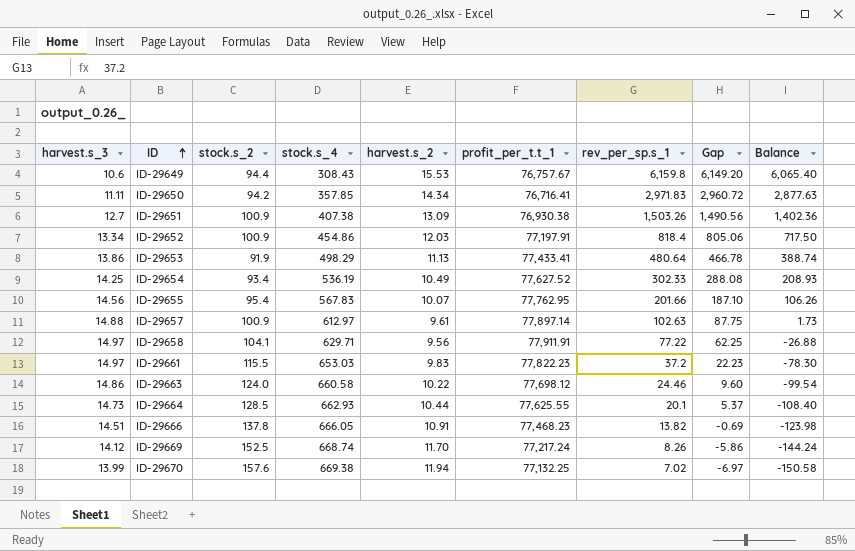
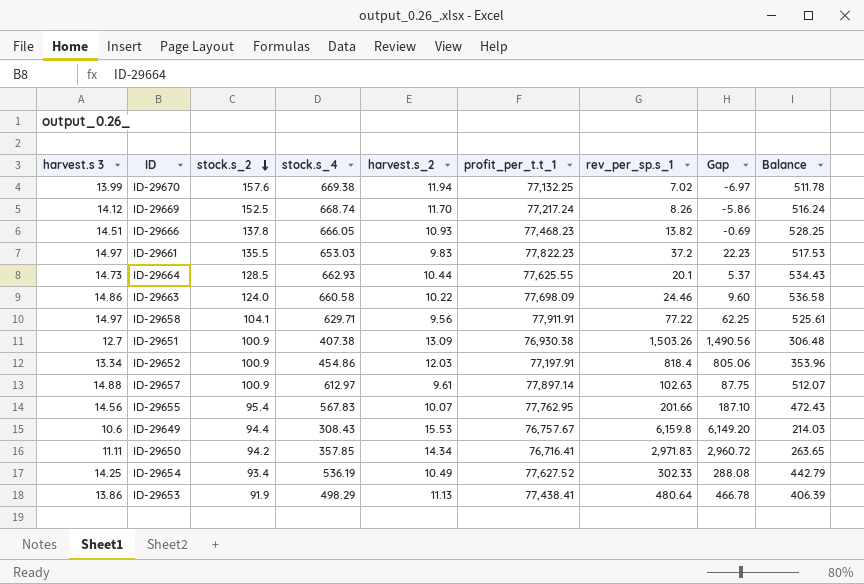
row order: ID ascending -> stock.s_2 descending
column name: harvest.s_3 -> harvest.s 3
column Balance | formula: [rev_per_sp.s_1] - [stock.s_2] -> [stock.s_4] - [stock.s_2]
ID-29666 | harvest.s_2: 10.91 -> 10.93
ID-29661 | stock.s_2: 115.5 -> 135.5
ID-29663 | profit_per_t.t_1: 77,698.12 -> 77,698.09
ID-29653 | profit_per_t.t_1: 77,433.41 -> 77,438.41

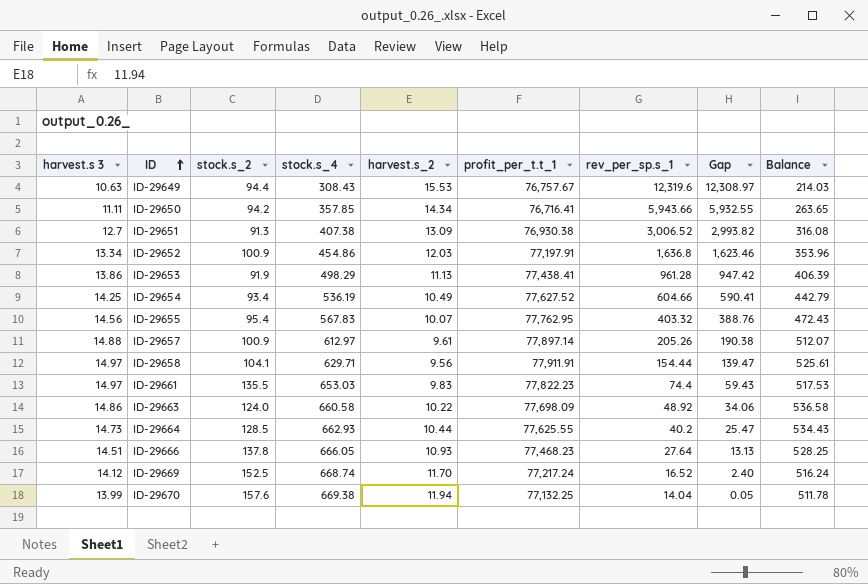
row order: stock.s_2 descending -> ID ascending
ID-29649 | harvest.s 3: 10.6 -> 10.63
ID-29649 | rev_per_sp.s_1: 6,159.8 -> 12,319.6
ID-29649 | Gap: 6,149.20 -> 12,308.97
ID-29650 | rev_per_sp.s_1: 2,971.83 -> 5,943.66
ID-29650 | Gap: 2,960.72 -> 5,932.55
ID-29651 | stock.s_2: 100.9 -> 91.3
ID-29651 | rev_per_sp.s_1: 1,503.26 -> 3,006.52
ID-29651 | Gap: 1,490.56 -> 2,993.82
ID-29651 | Balance: 306.48 -> 316.08
ID-29652 | rev_per_sp.s_1: 818.4 -> 1,636.8
ID-29652 | Gap: 805.06 -> 1,623.46
ID-29653 | rev_per_sp.s_1: 480.64 -> 961.28
ID-29653 | Gap: 466.78 -> 947.42
ID-29654 | rev_per_sp.s_1: 302.33 -> 604.66
ID-29654 | Gap: 288.08 -> 590.41
ID-29655 | rev_per_sp.s_1: 201.66 -> 403.32
ID-29655 | Gap: 187.10 -> 388.76
ID-29657 | rev_per_sp.s_1: 102.63 -> 205.26
ID-29657 | Gap: 87.75 -> 190.38
ID-29658 | rev_per_sp.s_1: 77.22 -> 154.44
ID-29658 | Gap: 62.25 -> 139.47
ID-29661 | rev_per_sp.s_1: 37.2 -> 74.4
ID-29661 | Gap: 22.23 -> 59.43
ID-29663 | rev_per_sp.s_1: 24.46 -> 48.92
ID-29663 | Gap: 9.60 -> 34.06
ID-29664 | rev_per_sp.s_1: 20.1 -> 40.2
ID-29664 | Gap: 5.37 -> 25.47
ID-29666 | rev_per_sp.s_1: 13.82 -> 27.64
ID-29666 | Gap: -0.69 -> 13.13
ID-29669 | rev_per_sp.s_1: 8.26 -> 16.52
ID-29669 | Gap: -5.86 -> 2.40
ID-29670 | rev_per_sp.s_1: 7.02 -> 14.04
ID-29670 | Gap: -6.97 -> 0.05

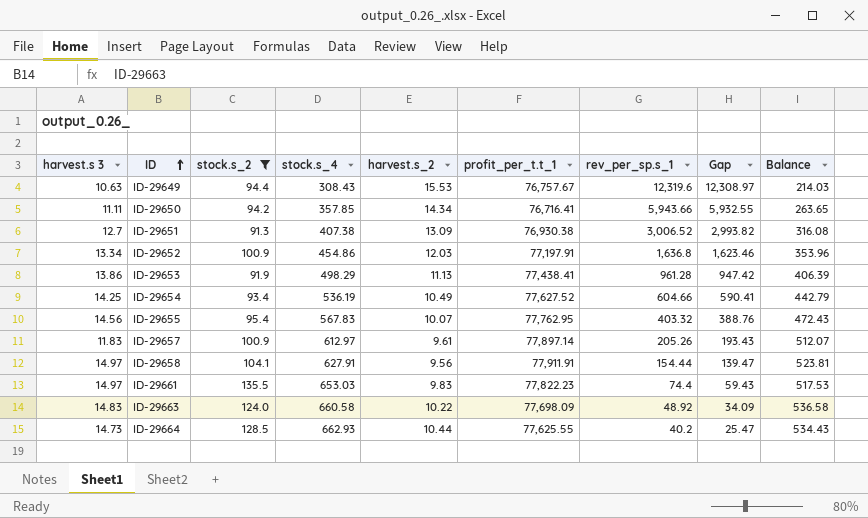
filter: none -> stock.s_2 <= 135.5
ID-29657 | harvest.s 3: 14.88 -> 11.83
ID-29657 | Gap: 190.38 -> 193.43
ID-29658 | stock.s_4: 629.71 -> 627.91
ID-29658 | Balance: 525.61 -> 523.81
ID-29663 | harvest.s 3: 14.86 -> 14.83
ID-29663 | Gap: 34.06 -> 34.09

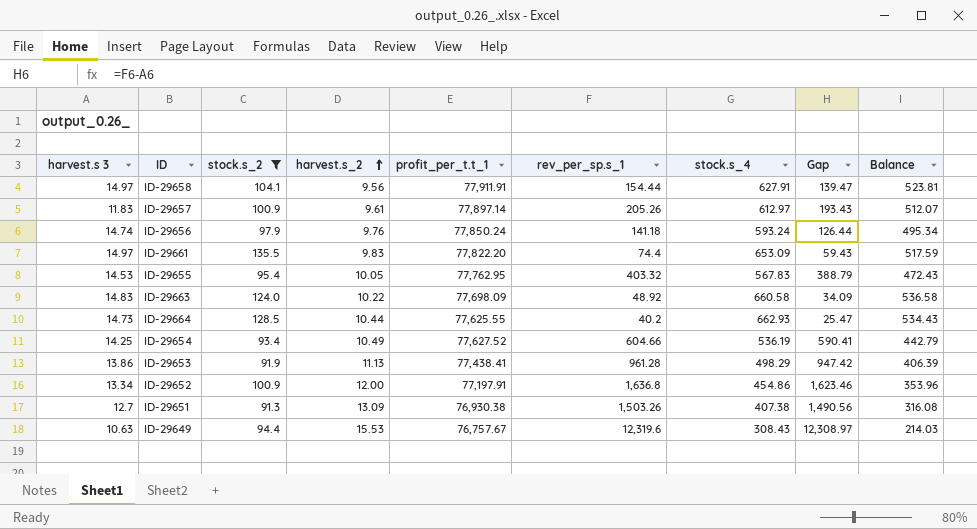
row order: ID ascending -> harvest.s_2 ascending
column stock.s_4 | position: 4 -> 7
row ID-29650: 11.11 | 94.2 | 357.85 | 14.34 | 76,716.41 | 5,943.66 | 5,932.55 | 263.65 -> none
row ID-29656: none -> 14.74 | 97.9 | 9.76 | 77,850.24 | 141.18 | 593.24 | 126.44 | 495.34
ID-29661 | profit_per_t.t_1: 77,822.23 -> 77,822.20
ID-29661 | stock.s_4: 653.03 -> 653.09
ID-29661 | Balance: 517.53 -> 517.59
ID-29655 | harvest.s 3: 14.56 -> 14.53
ID-29655 | harvest.s_2: 10.07 -> 10.05
ID-29655 | Gap: 388.76 -> 388.79
ID-29652 | harvest.s_2: 12.03 -> 12.00
ID-29651 | rev_per_sp.s_1: 3,006.52 -> 1,503.26
ID-29651 | Gap: 2,993.82 -> 1,490.56

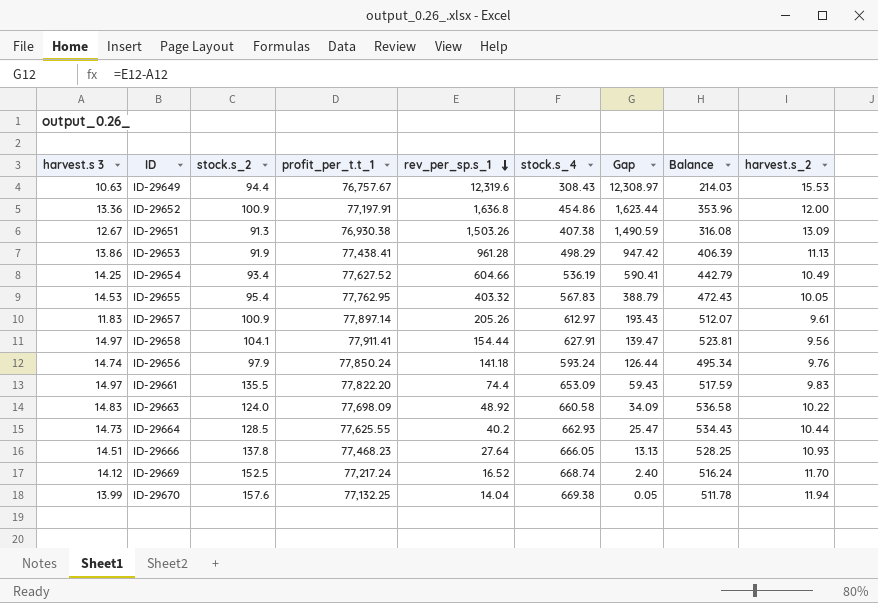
filter: stock.s_2 <= 135.5 -> none
row order: harvest.s_2 ascending -> rev_per_sp.s_1 descending
column harvest.s_2 | position: 4 -> 9
ID-29652 | harvest.s 3: 13.34 -> 13.36
ID-29652 | Gap: 1,623.46 -> 1,623.44
ID-29651 | harvest.s 3: 12.7 -> 12.67
ID-29651 | Gap: 1,490.56 -> 1,490.59
ID-29658 | profit_per_t.t_1: 77,911.91 -> 77,911.41

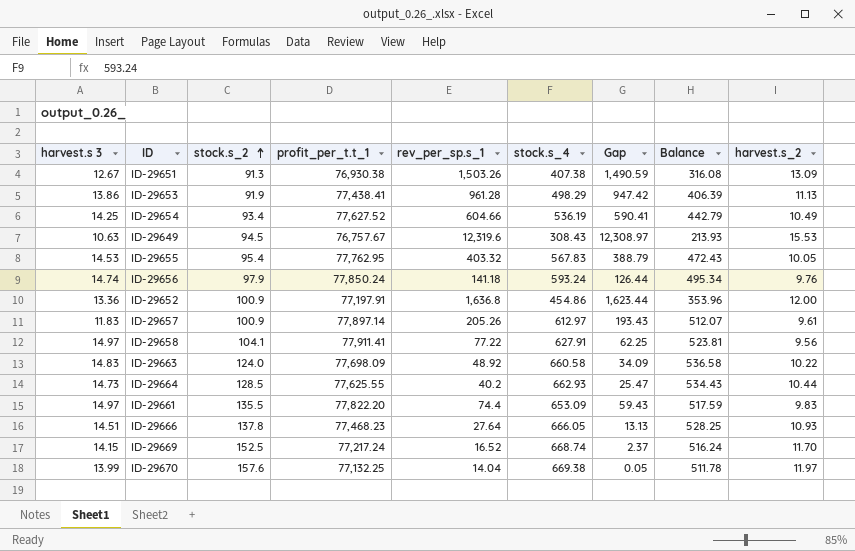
row order: rev_per_sp.s_1 descending -> stock.s_2 ascending
ID-29649 | stock.s_2: 94.4 -> 94.5
ID-29649 | Balance: 214.03 -> 213.93
ID-29658 | rev_per_sp.s_1: 154.44 -> 77.22
ID-29658 | Gap: 139.47 -> 62.25
ID-29669 | harvest.s 3: 14.12 -> 14.15
ID-29669 | Gap: 2.40 -> 2.37
ID-29670 | harvest.s_2: 11.94 -> 11.97

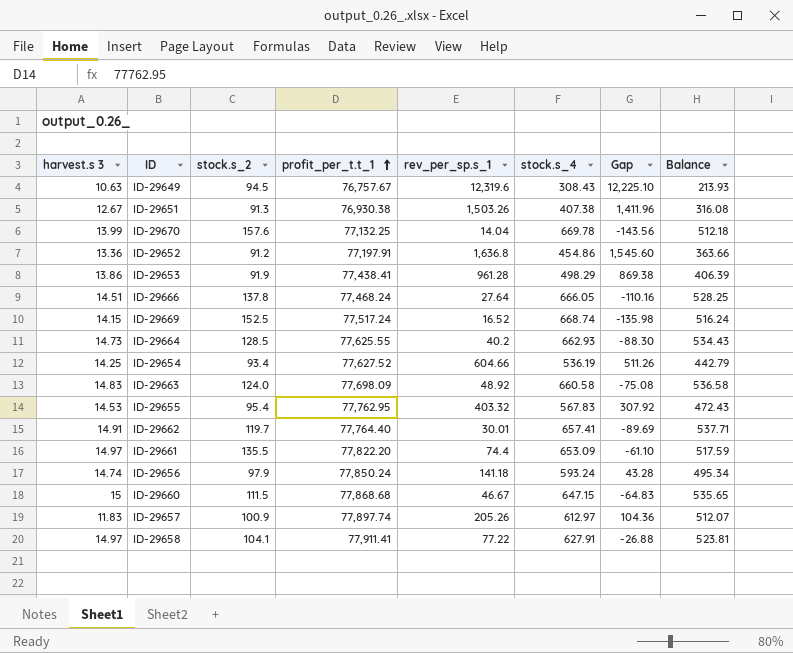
row order: stock.s_2 ascending -> profit_per_t.t_1 ascending
column harvest.s_2 | position: 9 -> none
column Gap | formula: [rev_per_sp.s_1] - [harvest.s 3] -> [rev_per_sp.s_1] - [stock.s_2]
ID-29670 | stock.s_4: 669.38 -> 669.78
ID-29670 | Balance: 511.78 -> 512.18
ID-29652 | stock.s_2: 100.9 -> 91.2
ID-29652 | Balance: 353.96 -> 363.66
ID-29666 | profit_per_t.t_1: 77,468.23 -> 77,468.24
ID-29669 | profit_per_t.t_1: 77,217.24 -> 77,517.24
row ID-29662: none -> 14.91 | 119.7 | 77,764.40 | 30.01 | 657.41 | -89.69 | 537.71
row ID-29660: none -> 15 | 111.5 | 77,868.68 | 46.67 | 647.15 | -64.83 | 535.65
ID-29657 | profit_per_t.t_1: 77,897.14 -> 77,897.74

